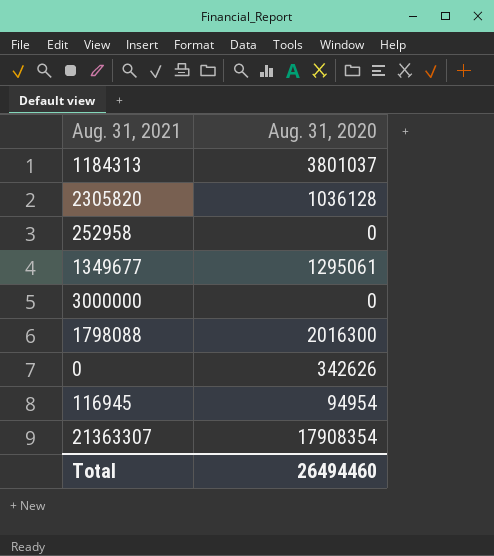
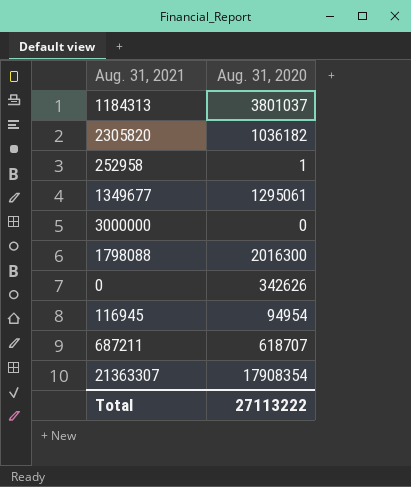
2305820 | Aug. 31, 2020: 1036128 -> 1036182
252958 | Aug. 31, 2020: 0 -> 1
row 687211: none -> 618707
Total | Aug. 31, 2020: 26494460 -> 27113222

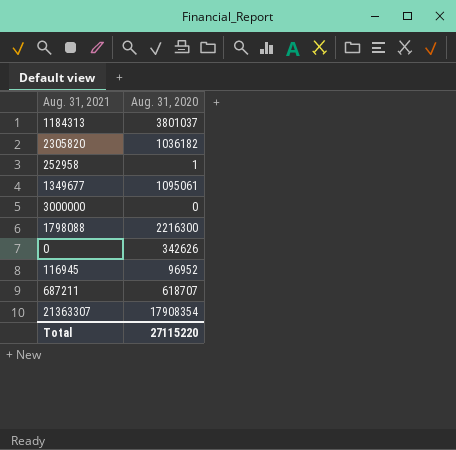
1349677 | Aug. 31, 2020: 1295061 -> 1095061
1798088 | Aug. 31, 2020: 2016300 -> 2216300
116945 | Aug. 31, 2020: 94954 -> 96952
Total | Aug. 31, 2020: 27113222 -> 27115220

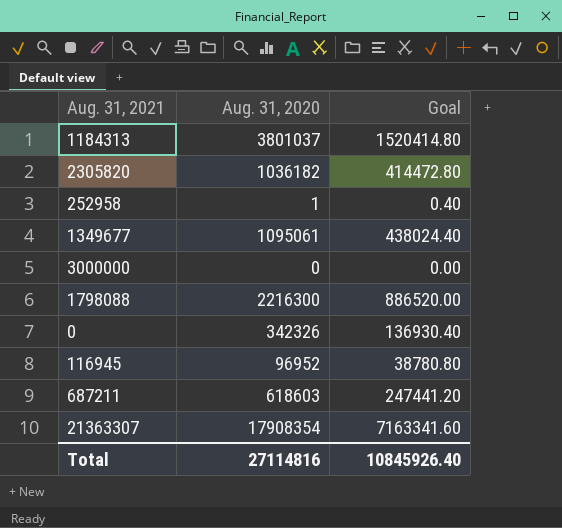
column Goal | formula: none -> [Aug. 31, 2020] * 0.4
0 | Aug. 31, 2020: 342626 -> 342326
687211 | Aug. 31, 2020: 618707 -> 618603
Total | Aug. 31, 2020: 27115220 -> 27114816

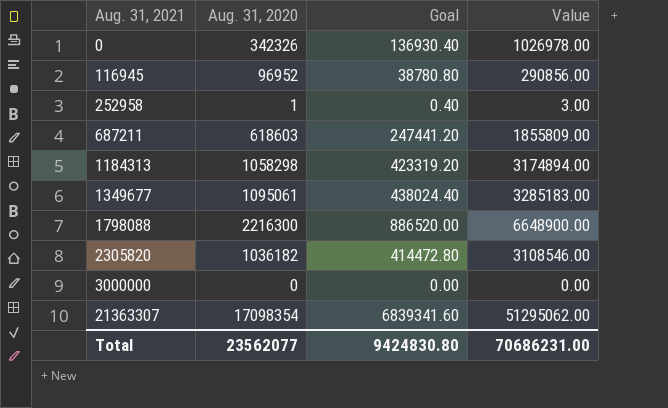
row order: none -> Aug. 31, 2021 ascending
column Value | formula: none -> [Aug. 31, 2020] * 3
1184313 | Aug. 31, 2020: 3801037 -> 1058298
1184313 | Goal: 1520414.80 -> 423319.20
21363307 | Aug. 31, 2020: 17908354 -> 17098354
21363307 | Goal: 7163341.60 -> 6839341.60
Total | Aug. 31, 2020: 27114816 -> 23562077
Total | Goal: 10845926.40 -> 9424830.80

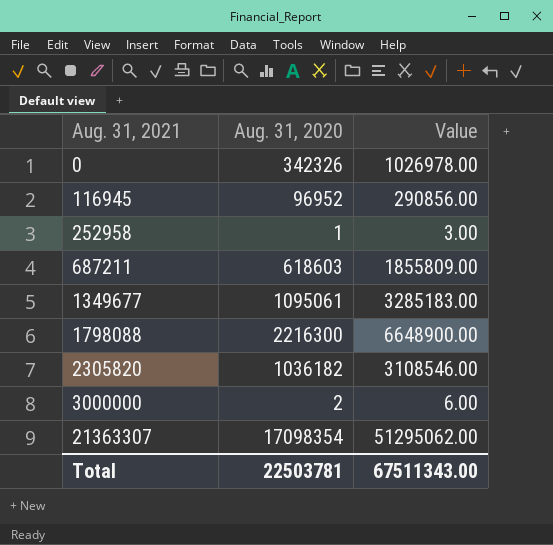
column Goal | formula: [Aug. 31, 2020] * 0.4 -> none
row 1184313: 1058298 | 423319.20 | 3174894.00 -> none
3000000 | Aug. 31, 2020: 0 -> 2
3000000 | Value: 0.00 -> 6.00
Total | Aug. 31, 2020: 23562077 -> 22503781
Total | Value: 70686231.00 -> 67511343.00

